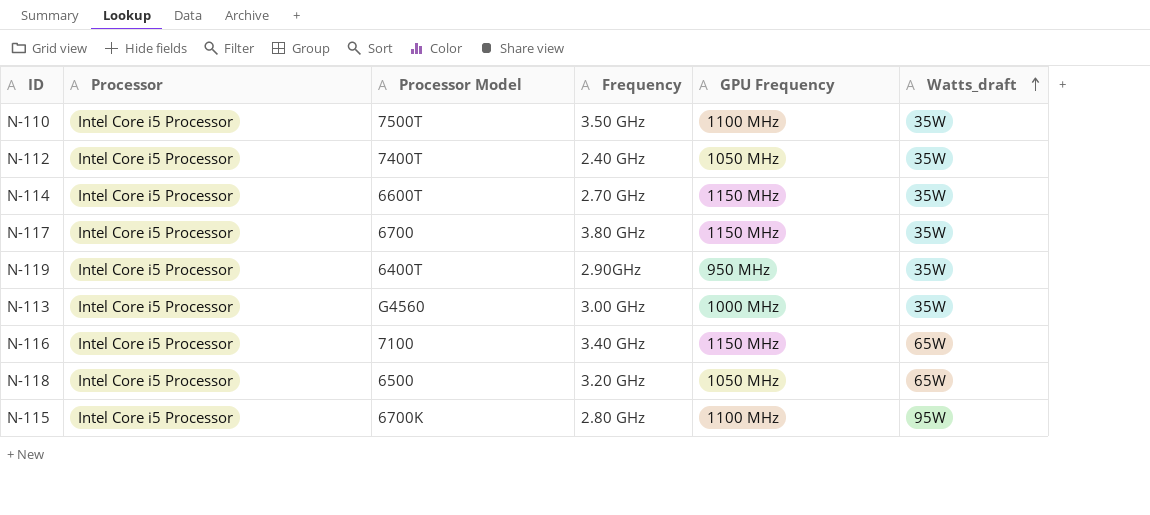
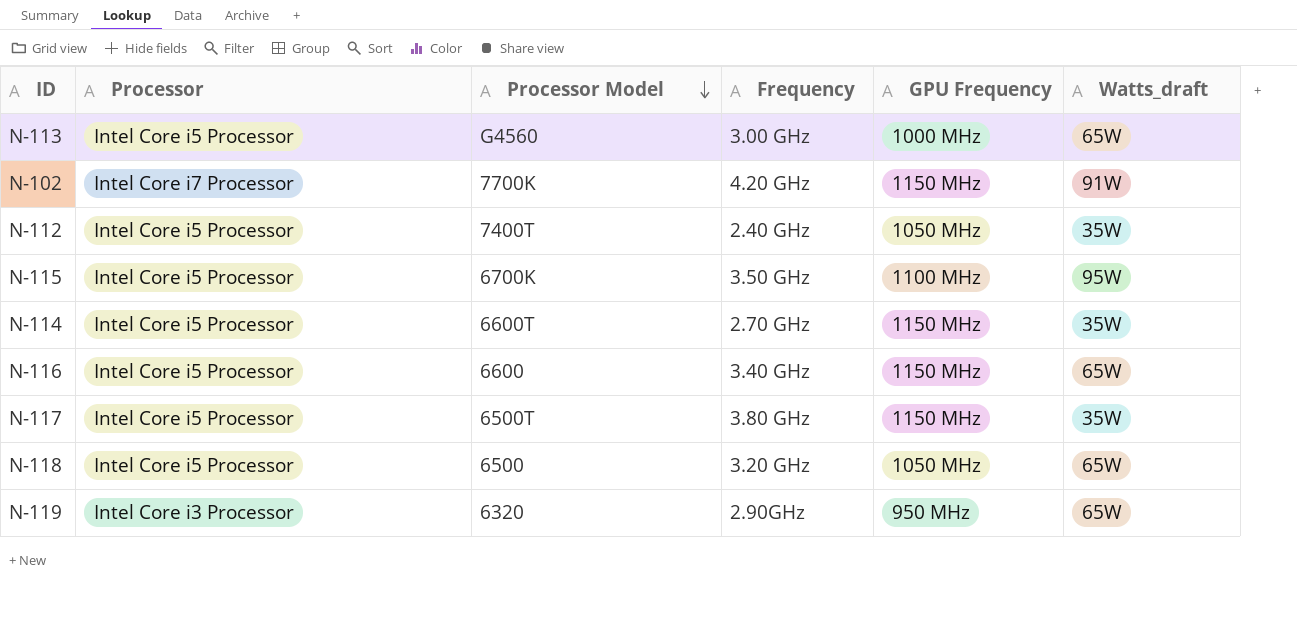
row order: Watts_draft ascending -> Processor Model descending
row N-110: Intel Core i5 Processor | 7500T | 3.50 GHz | 1100 MHz | 35W -> none
N-113 | Watts_draft: 35W -> 65W
row N-102: none -> Intel Core i7 Processor | 7700K | 4.20 GHz | 1150 MHz | 91W
N-115 | Frequency: 2.80 GHz -> 3.50 GHz
N-116 | Processor Model: 7100 -> 6600
N-117 | Processor Model: 6700 -> 6500T
N-119 | Processor: Intel Core i5 Processor -> Intel Core i3 Processor
N-119 | Processor Model: 6400T -> 6320
N-119 | Watts_draft: 35W -> 65W

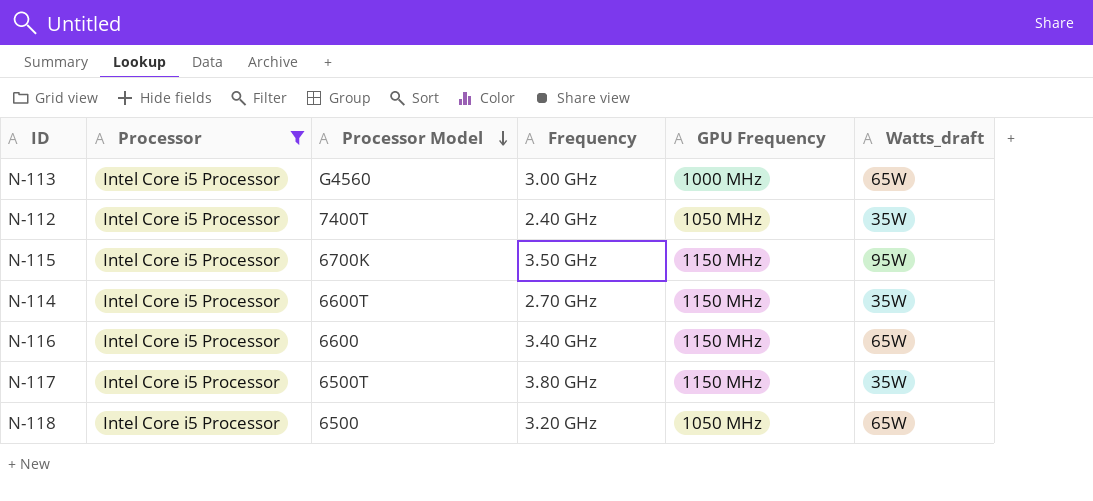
filter: none -> Processor = Intel Core i5 Processor
N-115 | GPU Frequency: 1100 MHz -> 1150 MHz

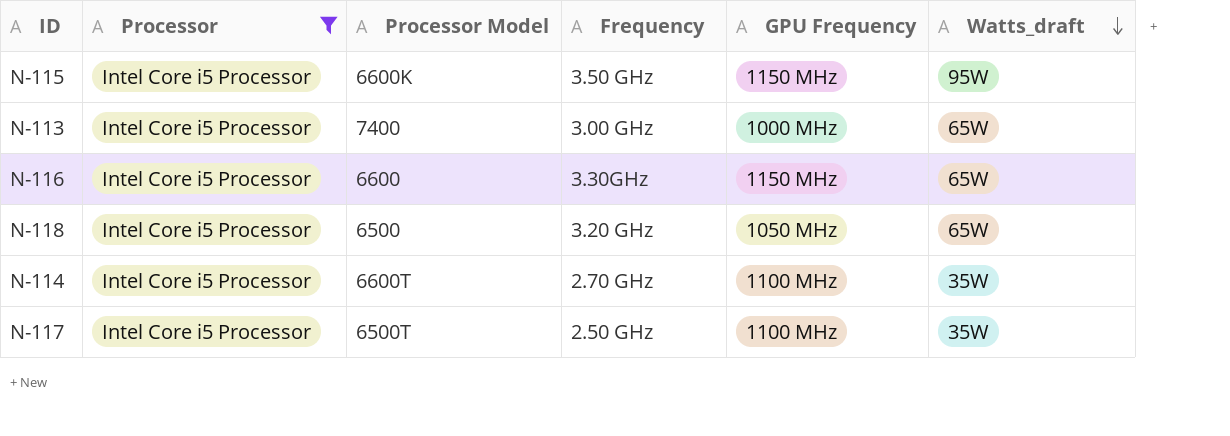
row order: Processor Model descending -> Watts_draft descending
row N-112: Intel Core i5 Processor | 7400T | 2.40 GHz | 1050 MHz | 35W -> none
N-115 | Processor Model: 6700K -> 6600K
N-113 | Processor Model: G4560 -> 7400
N-116 | Frequency: 3.40 GHz -> 3.30GHz
N-114 | GPU Frequency: 1150 MHz -> 1100 MHz
N-117 | Frequency: 3.80 GHz -> 2.50 GHz
N-117 | GPU Frequency: 1150 MHz -> 1100 MHz

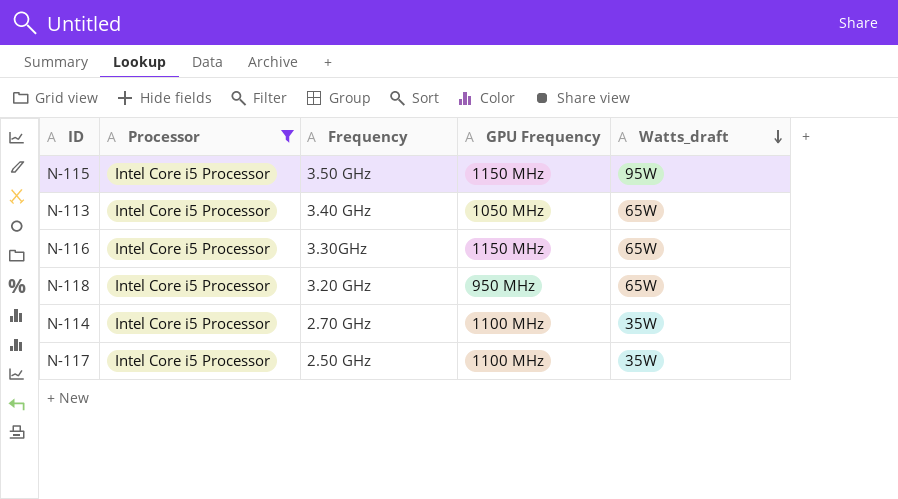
column Processor Model | position: 3 -> none
N-113 | Frequency: 3.00 GHz -> 3.40 GHz
N-113 | GPU Frequency: 1000 MHz -> 1050 MHz
N-118 | GPU Frequency: 1050 MHz -> 950 MHz

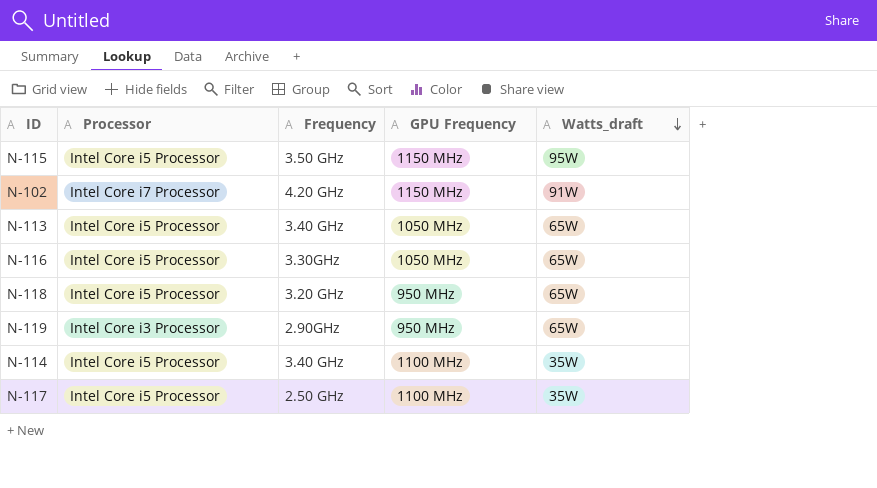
filter: Processor = Intel Core i5 Processor -> none
N-116 | GPU Frequency: 1150 MHz -> 1050 MHz
N-114 | Frequency: 2.70 GHz -> 3.40 GHz

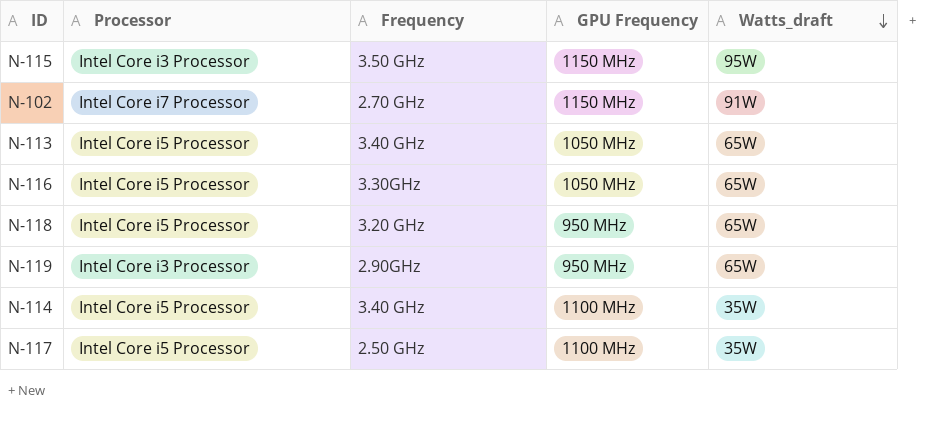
N-115 | Processor: Intel Core i5 Processor -> Intel Core i3 Processor
N-102 | Frequency: 4.20 GHz -> 2.70 GHz

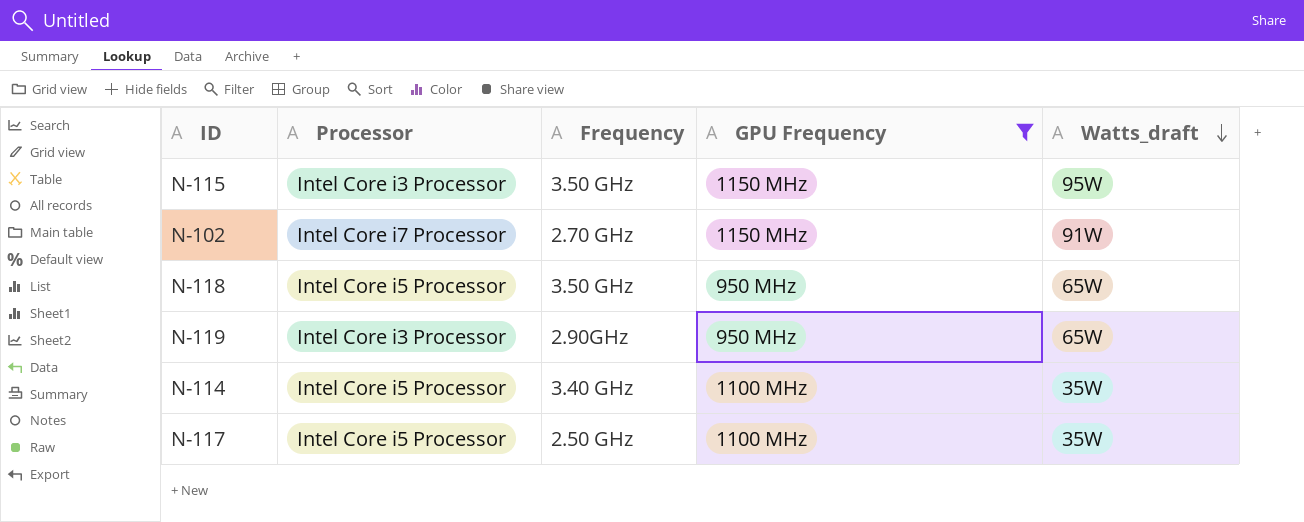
filter: none -> GPU Frequency != 1050 MHz
N-118 | Frequency: 3.20 GHz -> 3.50 GHz

